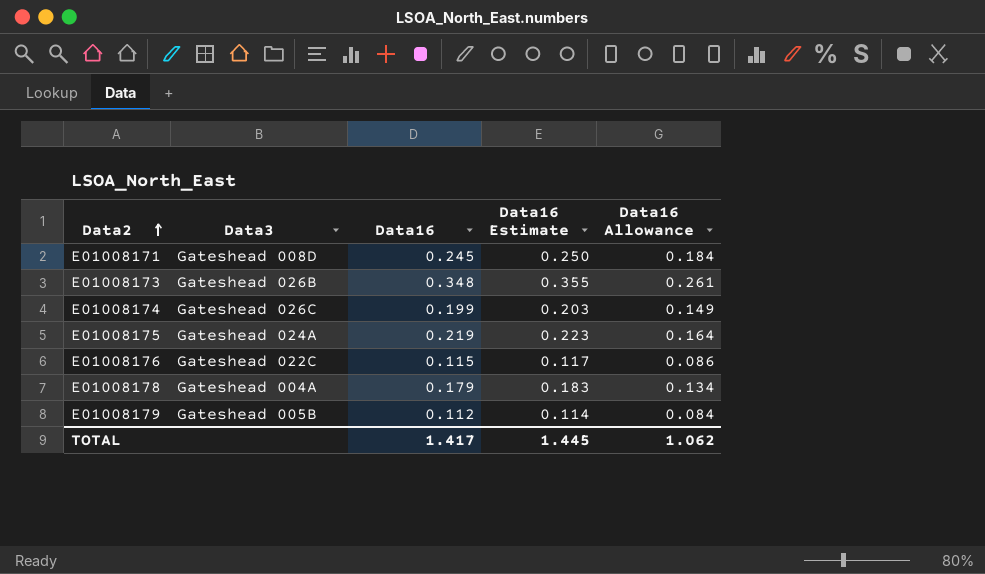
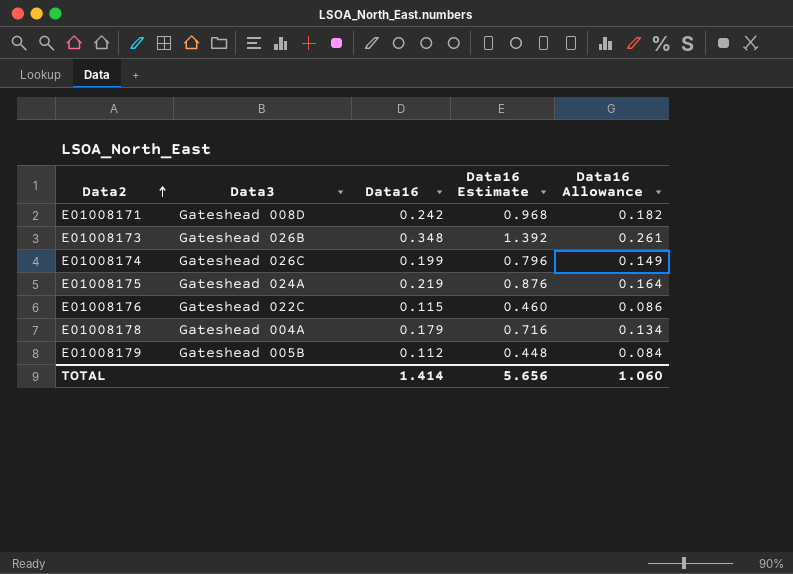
column Data16 Estimate | formula: [Data16] * 1.02 -> [Data16] * 4
E01008171 | Data16: 0.245 -> 0.242
E01008171 | Data16 Allowance: 0.184 -> 0.182
TOTAL | Data16: 1.417 -> 1.414
TOTAL | Data16 Estimate: 1.445 -> 5.656
TOTAL | Data16 Allowance: 1.062 -> 1.060

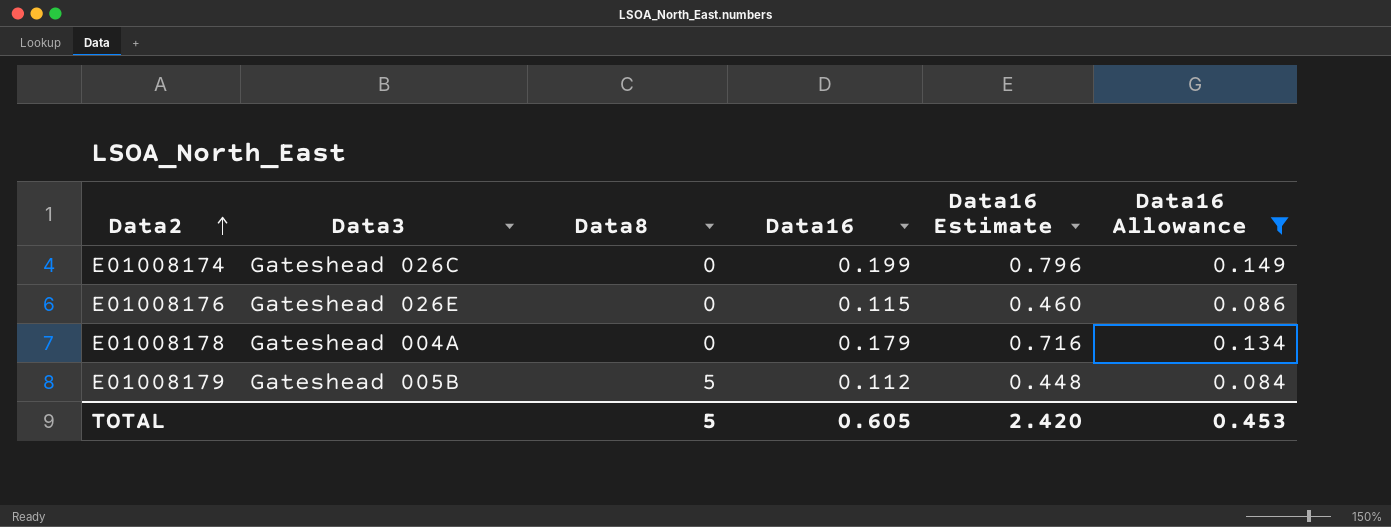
filter: none -> Data16 Allowance <= 0.149
column Data8 | position: none -> 3
E01008176 | Data3: Gateshead 022C -> Gateshead 026E
TOTAL | Data16: 1.414 -> 0.605
TOTAL | Data16 Estimate: 5.656 -> 2.420
TOTAL | Data16 Allowance: 1.060 -> 0.453

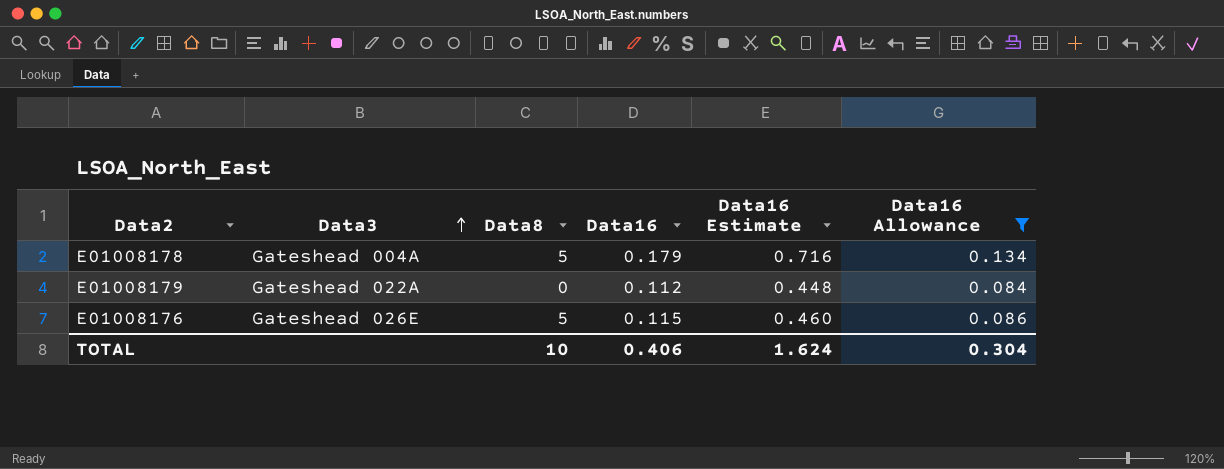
row order: Data2 ascending -> Data3 ascending
row E01008174: Gateshead 026C | 0 | 0.199 | 0.796 | 0.149 -> none
E01008178 | Data8: 0 -> 5
E01008179 | Data3: Gateshead 005B -> Gateshead 022A
E01008179 | Data8: 5 -> 0
E01008176 | Data8: 0 -> 5
TOTAL | Data8: 5 -> 10
TOTAL | Data16: 0.605 -> 0.406
TOTAL | Data16 Estimate: 2.420 -> 1.624
TOTAL | Data16 Allowance: 0.453 -> 0.304

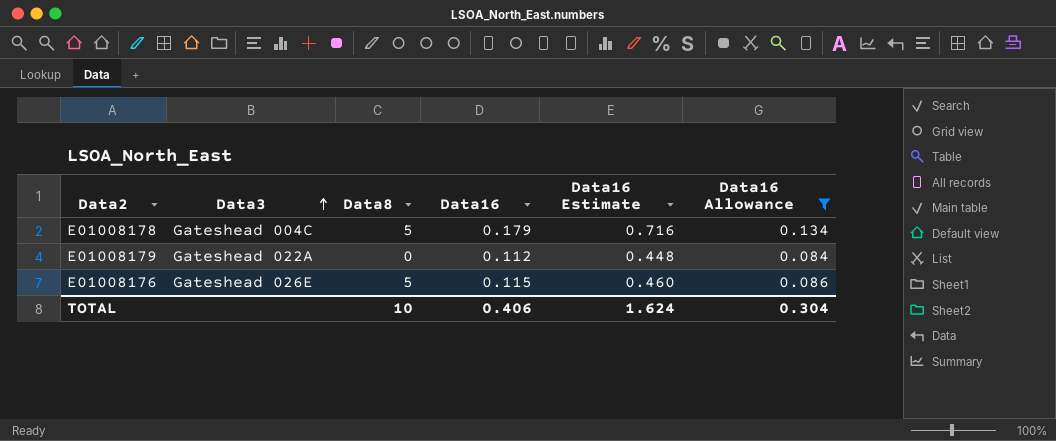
E01008178 | Data3: Gateshead 004A -> Gateshead 004C

